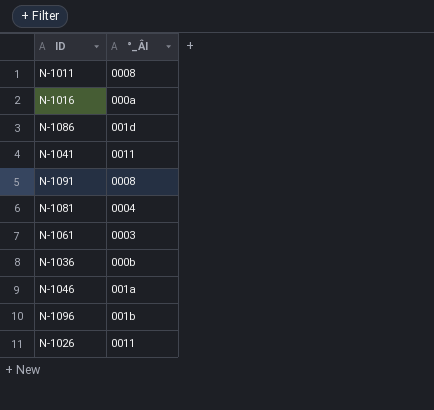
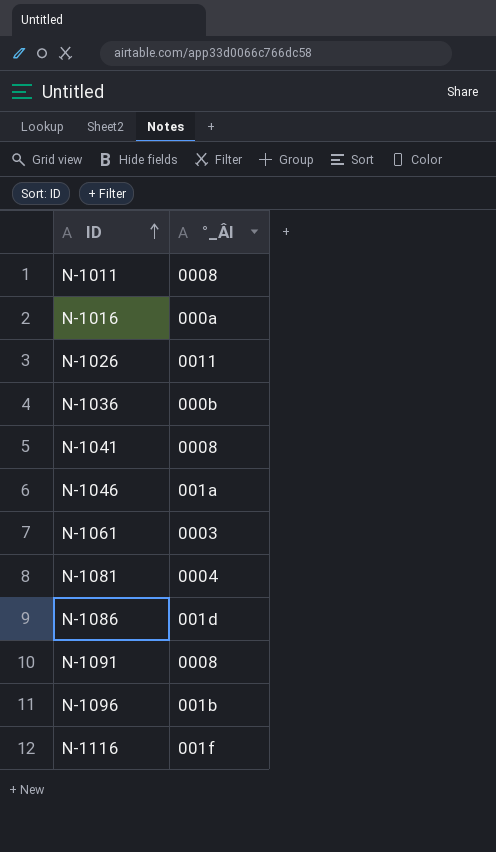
row order: none -> ID ascending
N-1041 | °_ÂI: 0011 -> 0008
row N-1116: none -> 001f

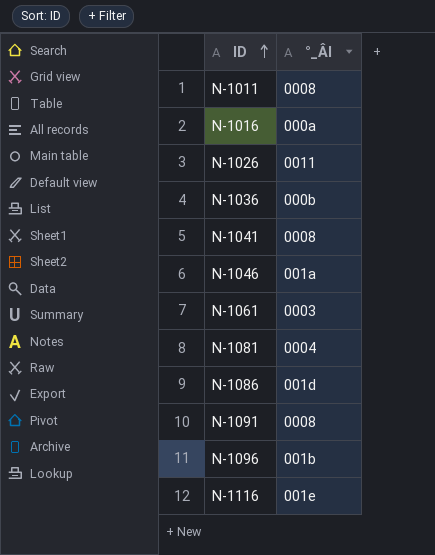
N-1116 | °_ÂI: 001f -> 001e

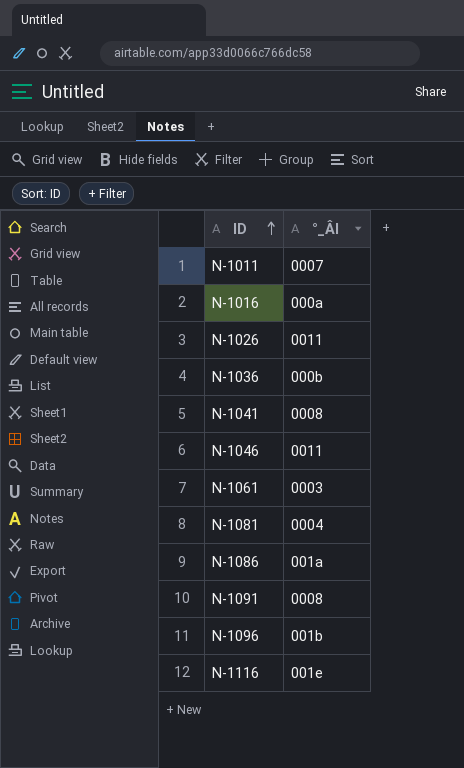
N-1011 | °_ÂI: 0008 -> 0007
N-1046 | °_ÂI: 001a -> 0011
N-1086 | °_ÂI: 001d -> 001a

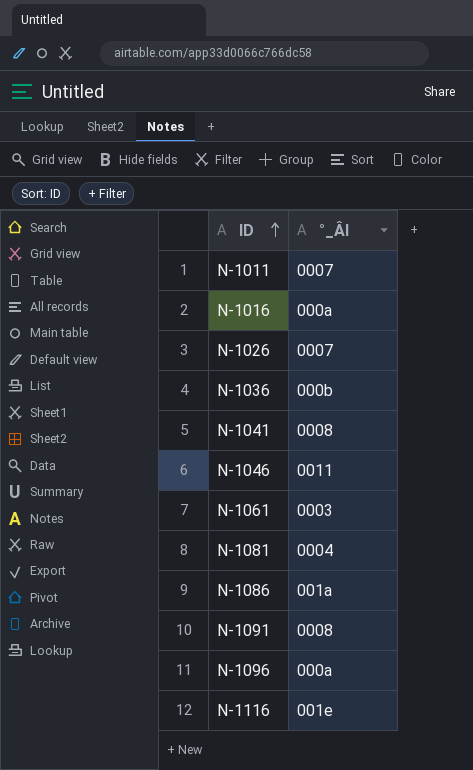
N-1026 | °_ÂI: 0011 -> 0007
N-1096 | °_ÂI: 001b -> 000a

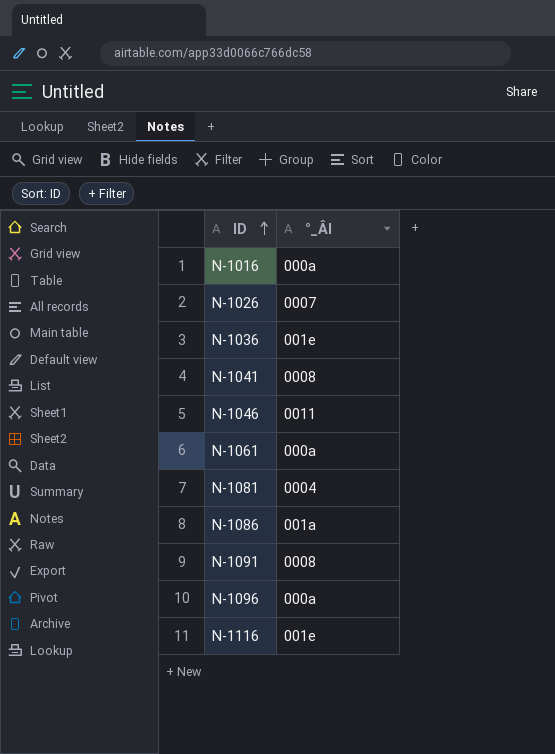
row N-1011: 0007 -> none
N-1036 | °_ÂI: 000b -> 001e
N-1061 | °_ÂI: 0003 -> 000a

